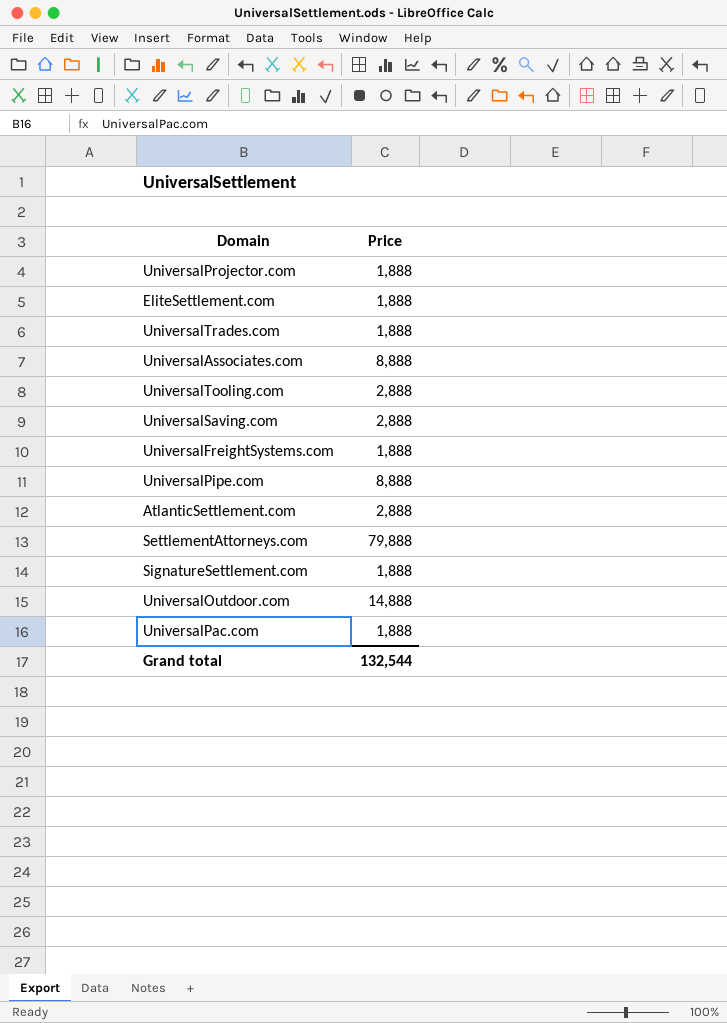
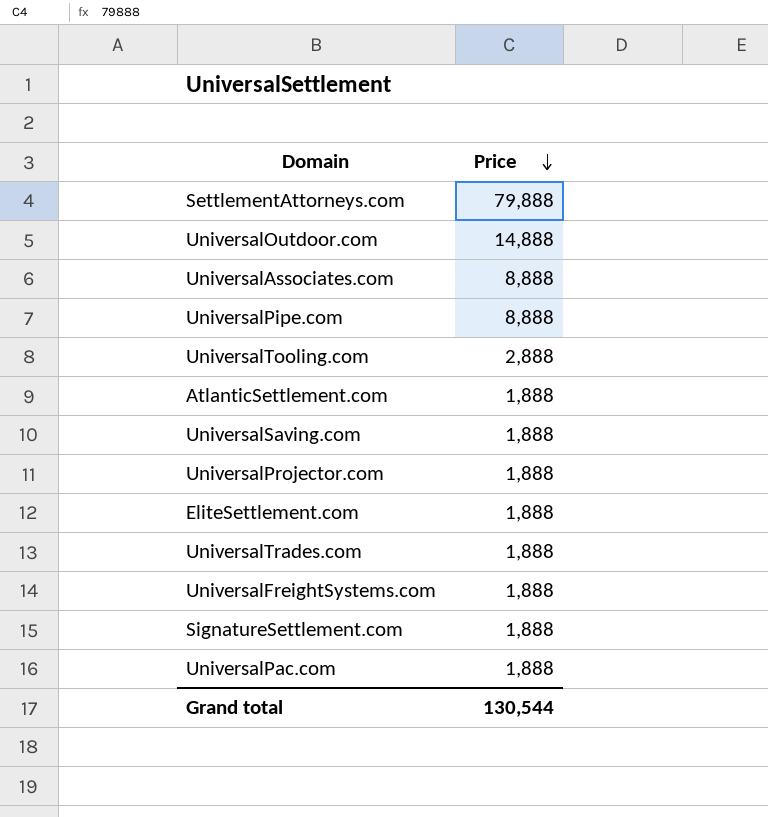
row order: none -> Price descending
AtlanticSettlement.com | Price: 2,888 -> 1,888
UniversalSaving.com | Price: 2,888 -> 1,888
Grand total | Price: 132,544 -> 130,544

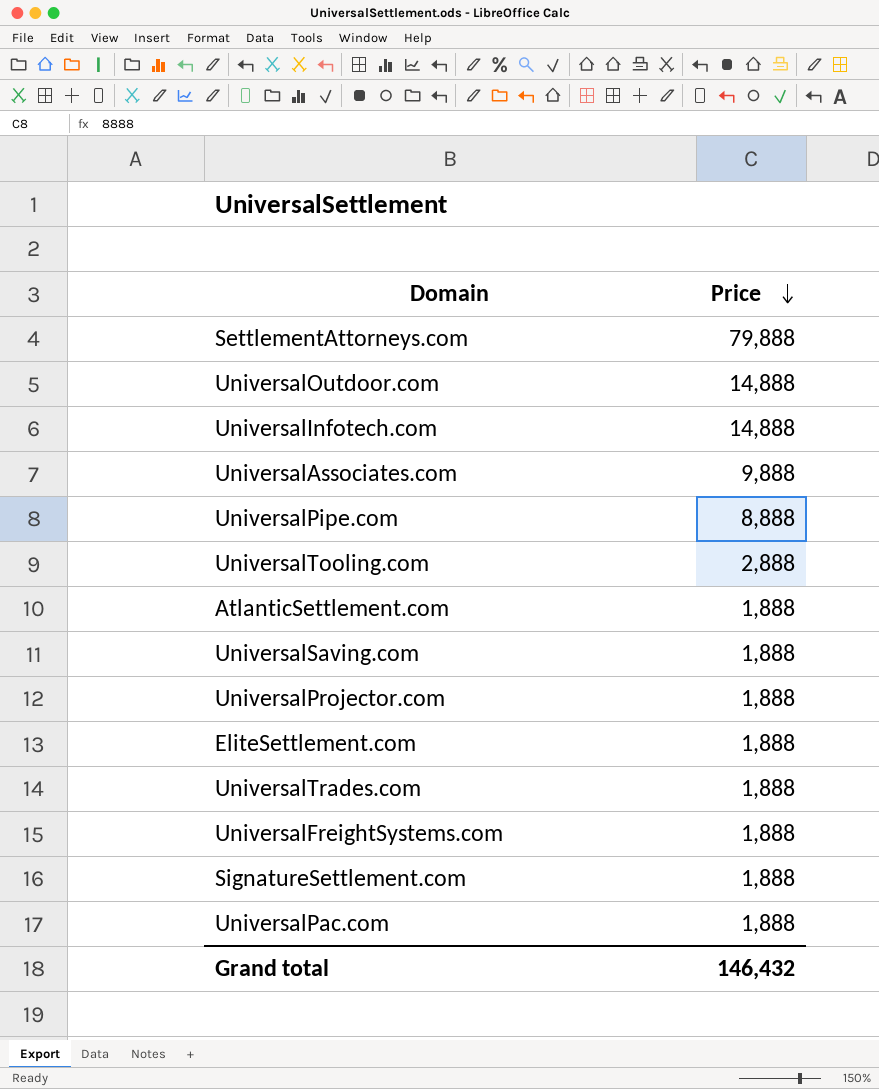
row UniversalInfotech.com: none -> 14,888
UniversalAssociates.com | Price: 8,888 -> 9,888
Grand total | Price: 130,544 -> 146,432

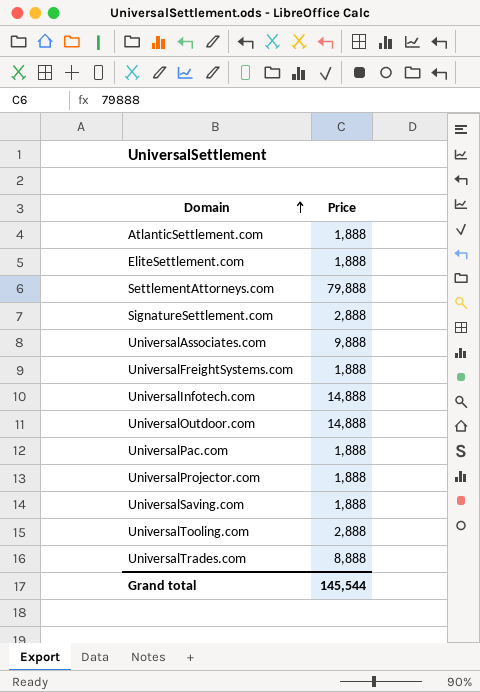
row order: Price descending -> Domain ascending
row UniversalPipe.com: 8,888 -> none
SignatureSettlement.com | Price: 1,888 -> 2,888
UniversalTrades.com | Price: 1,888 -> 8,888
Grand total | Price: 146,432 -> 145,544

